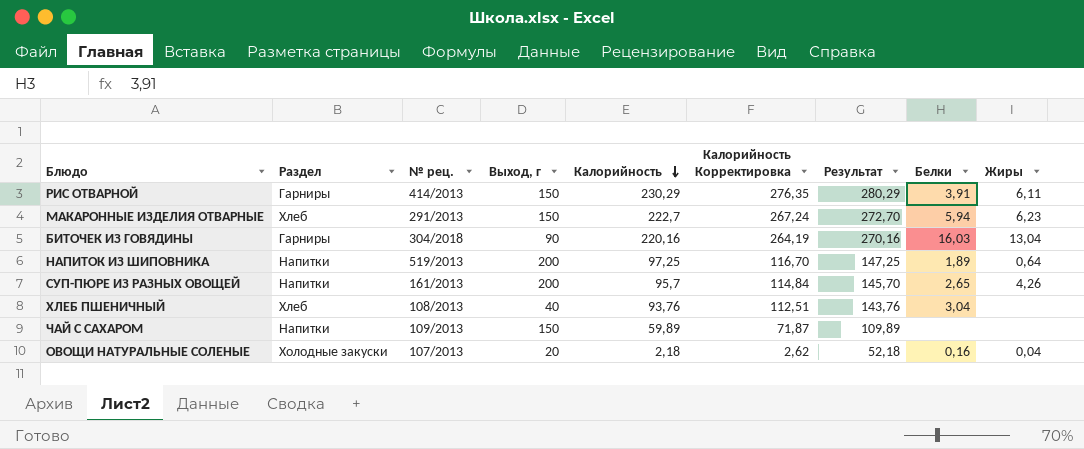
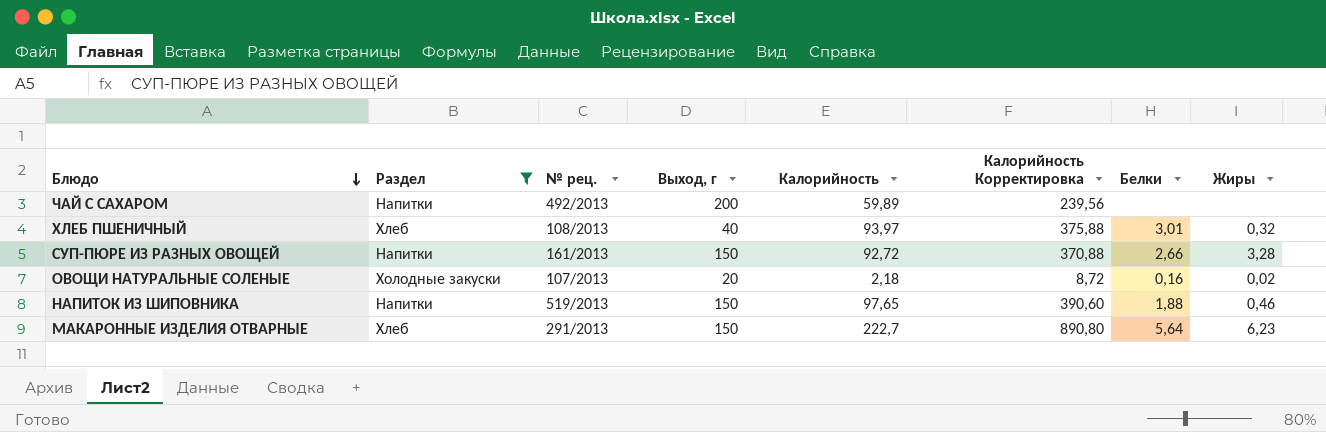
filter: none -> Раздел != Гарниры
row order: Калорийность descending -> Блюдо descending
column Результат | formula: [Калорийность] + 50 -> none
column Калорийность Корректировка | formula: [Калорийность] * 1,2 -> [Калорийность] * 4
ЧАЙ С САХАРОМ | № рец.: 109/2013 -> 492/2013
ЧАЙ С САХАРОМ | Выход, г: 150 -> 200
ХЛЕБ ПШЕНИЧНЫЙ | Калорийность: 93,76 -> 93,97
ХЛЕБ ПШЕНИЧНЫЙ | Белки: 3,04 -> 3,01
ХЛЕБ ПШЕНИЧНЫЙ | Жиры: none -> 0,32
СУП-ПЮРЕ ИЗ РАЗНЫХ ОВОЩЕЙ | Выход, г: 200 -> 150
СУП-ПЮРЕ ИЗ РАЗНЫХ ОВОЩЕЙ | Калорийность: 95,7 -> 92,72
СУП-ПЮРЕ ИЗ РАЗНЫХ ОВОЩЕЙ | Белки: 2,65 -> 2,66
СУП-ПЮРЕ ИЗ РАЗНЫХ ОВОЩЕЙ | Жиры: 4,26 -> 3,28
ОВОЩИ НАТУРАЛЬНЫЕ СОЛЕНЫЕ | Жиры: 0,04 -> 0,02
НАПИТОК ИЗ ШИПОВНИКА | Выход, г: 200 -> 150
НАПИТОК ИЗ ШИПОВНИКА | Калорийность: 97,25 -> 97,65
НАПИТОК ИЗ ШИПОВНИКА | Белки: 1,89 -> 1,88
НАПИТОК ИЗ ШИПОВНИКА | Жиры: 0,64 -> 0,46
МАКАРОННЫЕ ИЗДЕЛИЯ ОТВАРНЫЕ | Белки: 5,94 -> 5,64

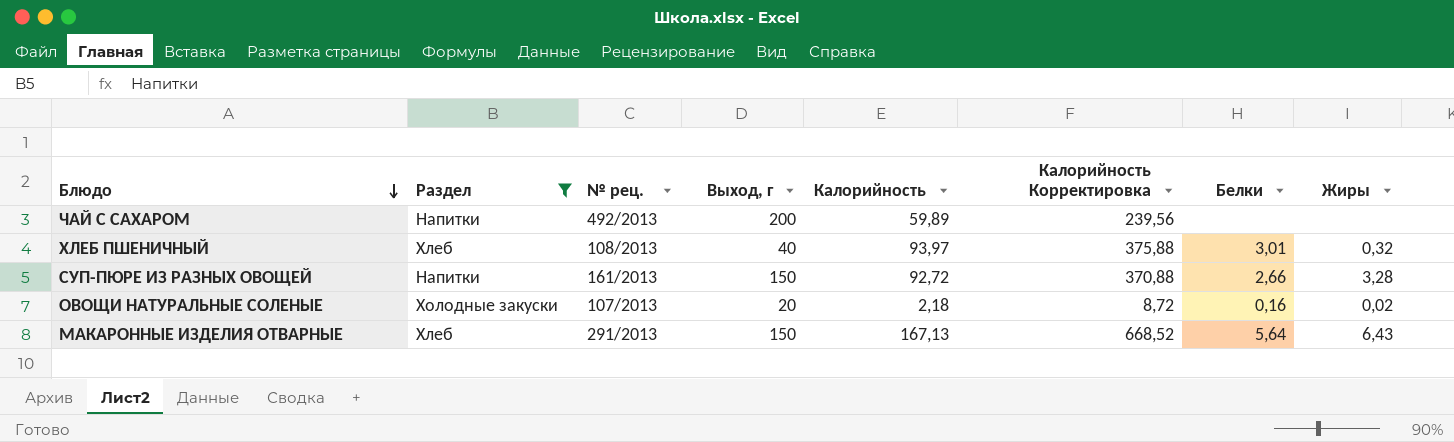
row НАПИТОК ИЗ ШИПОВНИКА: Напитки | 519/2013 | 150 | 97,65 | 390,60 | 1,88 | 0,46 -> none
МАКАРОННЫЕ ИЗДЕЛИЯ ОТВАРНЫЕ | Калорийность: 222,7 -> 167,13
МАКАРОННЫЕ ИЗДЕЛИЯ ОТВАРНЫЕ | Калорийность Корректировка: 890,80 -> 668,52
МАКАРОННЫЕ ИЗДЕЛИЯ ОТВАРНЫЕ | Жиры: 6,23 -> 6,43

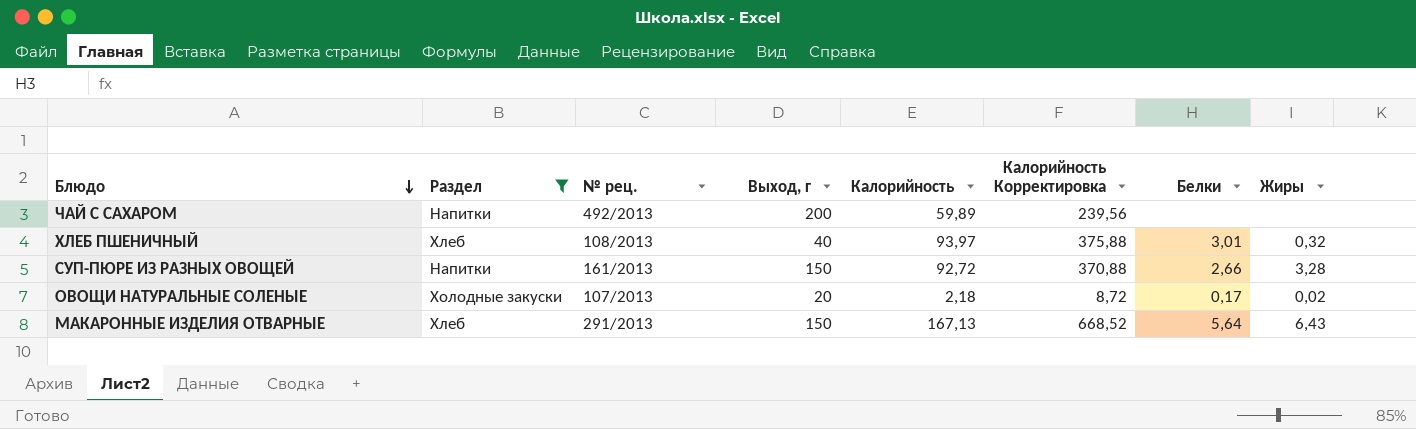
ОВОЩИ НАТУРАЛЬНЫЕ СОЛЕНЫЕ | Белки: 0,16 -> 0,17

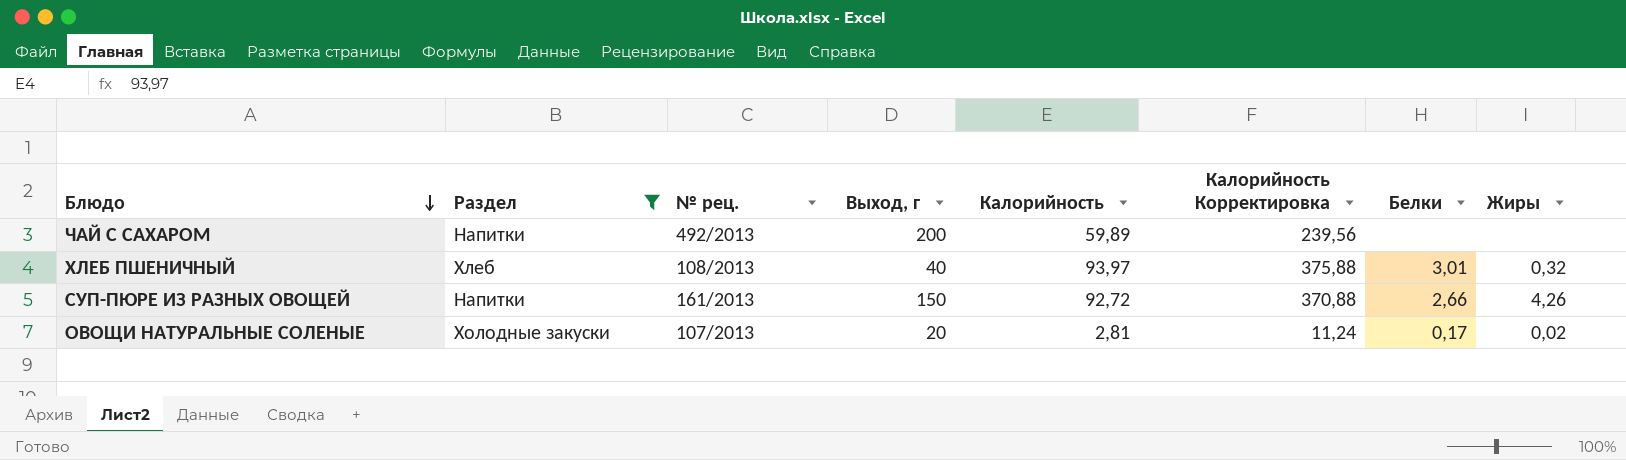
row МАКАРОННЫЕ ИЗДЕЛИЯ ОТВАРНЫЕ: Хлеб | 291/2013 | 150 | 167,13 | 668,52 | 5,64 | 6,43 -> none
СУП-ПЮРЕ ИЗ РАЗНЫХ ОВОЩЕЙ | Жиры: 3,28 -> 4,26
ОВОЩИ НАТУРАЛЬНЫЕ СОЛЕНЫЕ | Калорийность: 2,18 -> 2,81
ОВОЩИ НАТУРАЛЬНЫЕ СОЛЕНЫЕ | Калорийность Корректировка: 8,72 -> 11,24

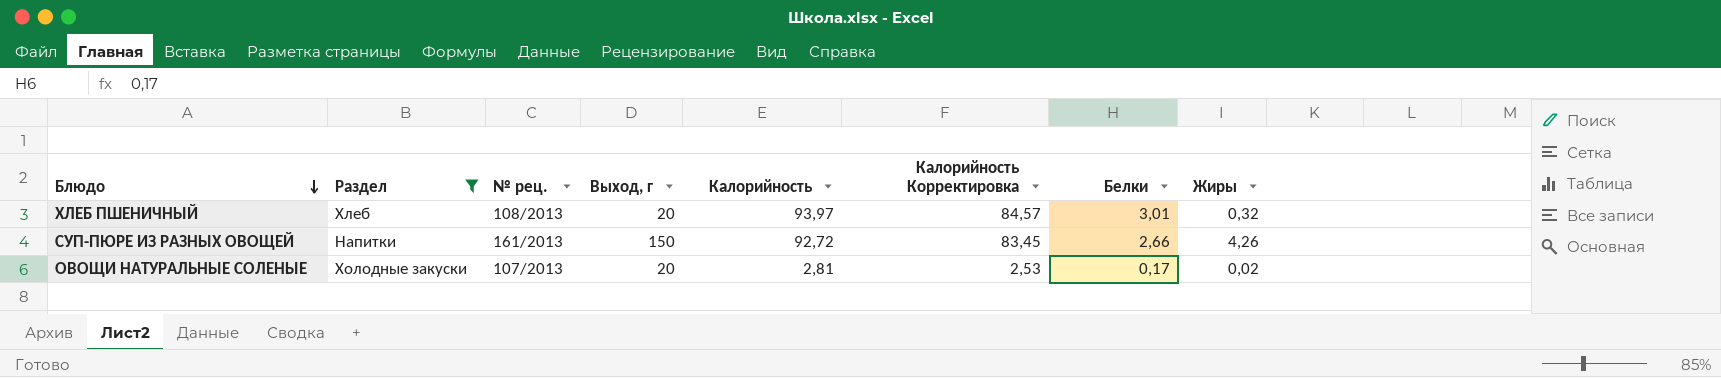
column Калорийность Корректировка | formula: [Калорийность] * 4 -> [Калорийность] * 0,9
row ЧАЙ С САХАРОМ: Напитки | 492/2013 | 200 | 59,89 | 239,56 | none | none -> none
ХЛЕБ ПШЕНИЧНЫЙ | Выход, г: 40 -> 20

